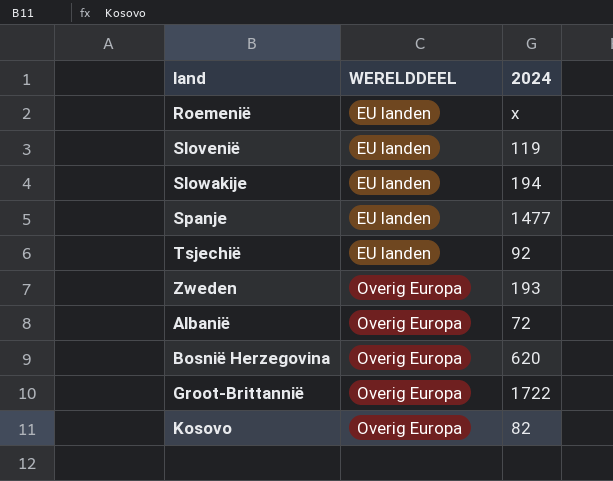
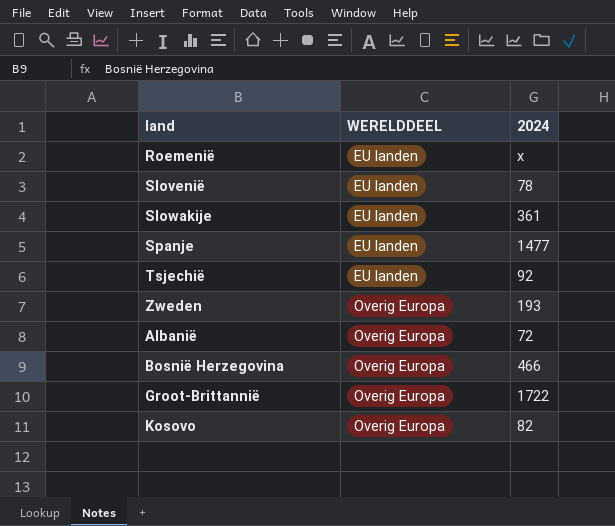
Slovenië | 2024: 119 -> 78
Slowakije | 2024: 194 -> 361
Bosnië Herzegovina | 2024: 620 -> 466

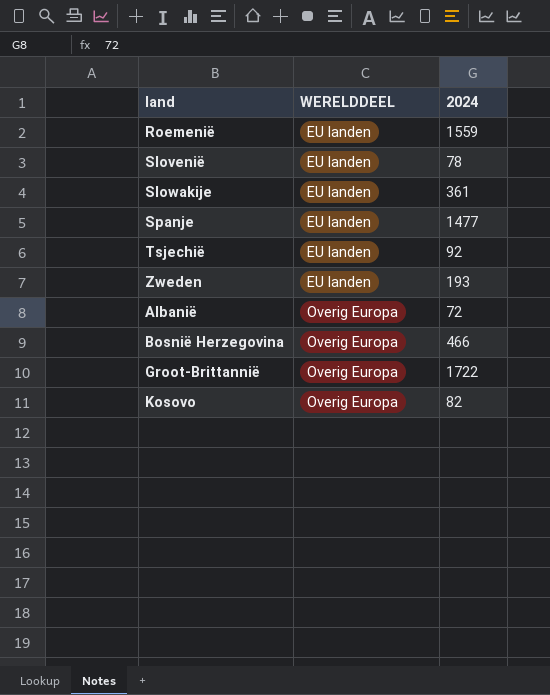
Roemenië | 2024: x -> 1559
Zweden | WERELDDEEL: Overig Europa -> EU landen

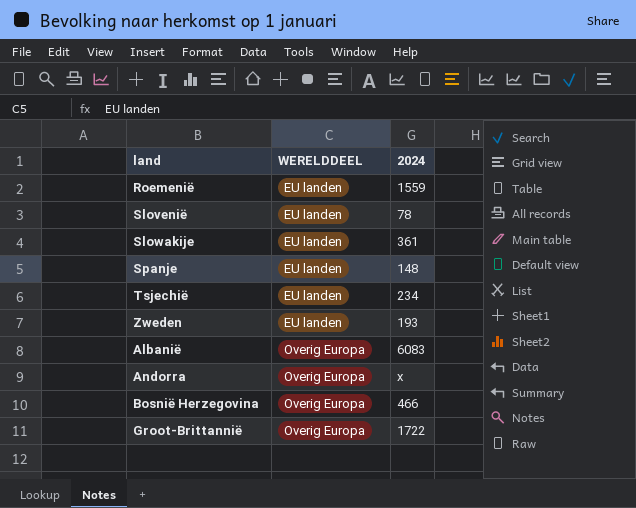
row Kosovo: Overig Europa | 82 -> none
Spanje | 2024: 1477 -> 148
Tsjechië | 2024: 92 -> 234
Albanië | 2024: 72 -> 6083
row Andorra: none -> Overig Europa | x

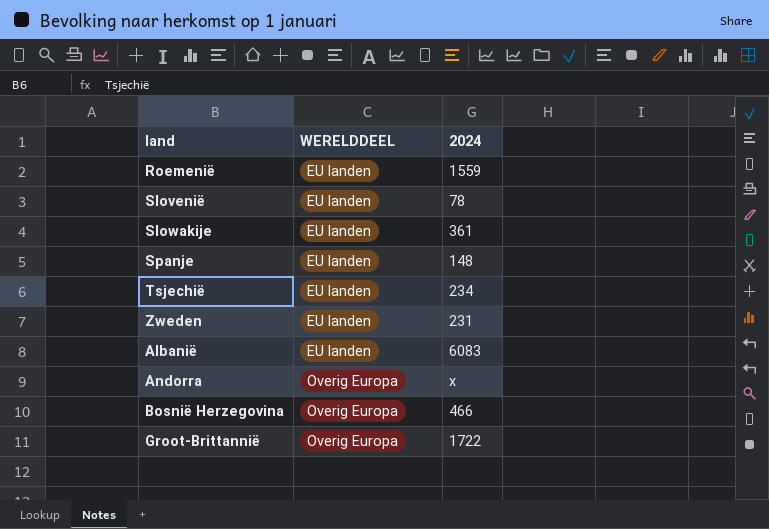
Zweden | 2024: 193 -> 231
Albanië | WERELDDEEL: Overig Europa -> EU landen

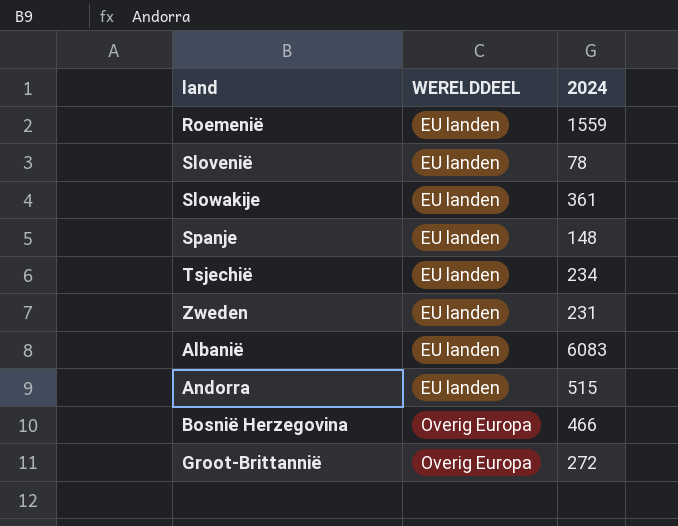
Andorra | WERELDDEEL: Overig Europa -> EU landen
Andorra | 2024: x -> 515
Groot-Brittannië | 2024: 1722 -> 272

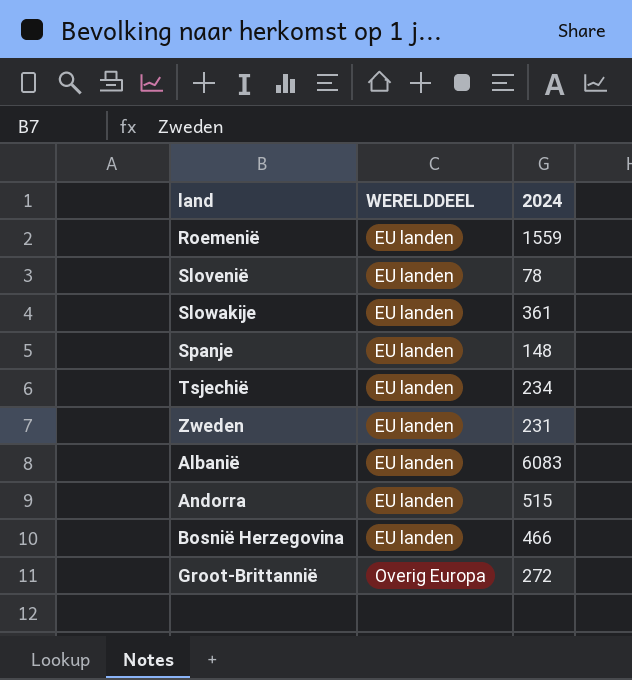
Bosnië Herzegovina | WERELDDEEL: Overig Europa -> EU landen

